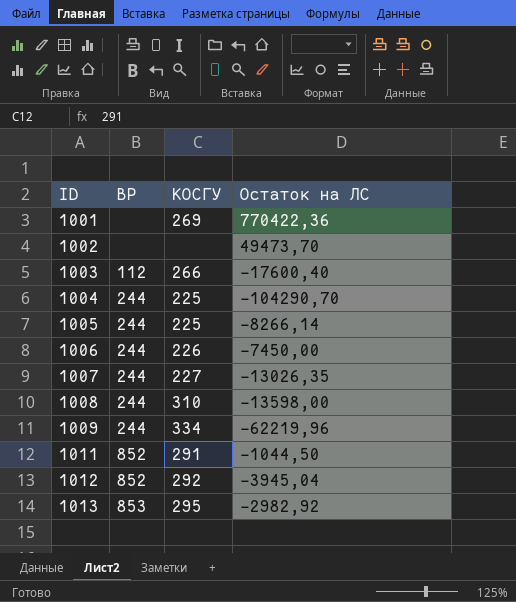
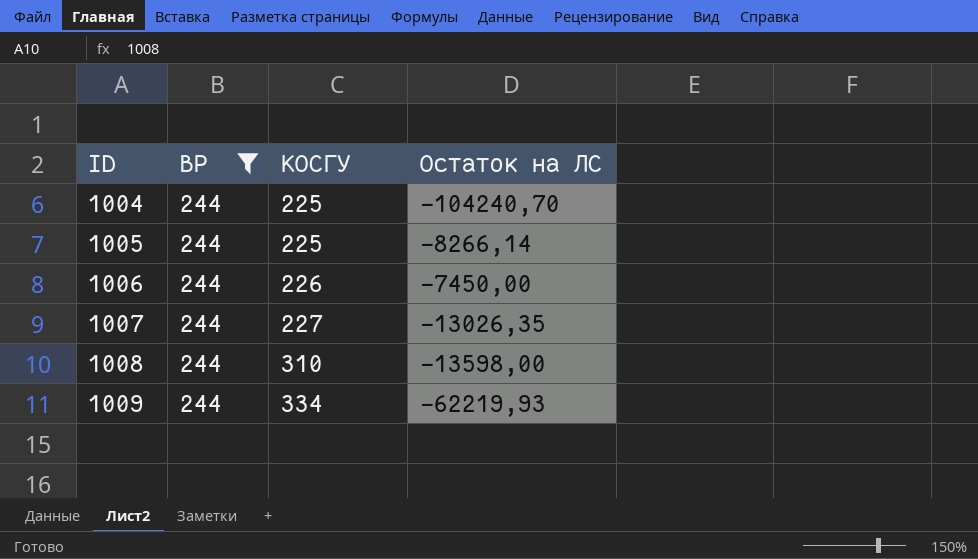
filter: none -> ВР = 244
1004 | Остаток на ЛС: -104290,70 -> -104240,70
1009 | Остаток на ЛС: -62219,96 -> -62219,93

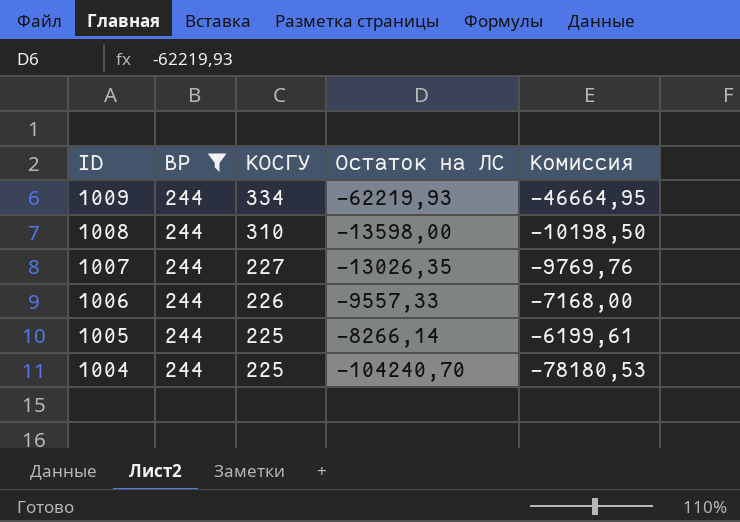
row order: ID ascending -> ID descending
column Комиссия | formula: none -> [Остаток на ЛС] * 0,75
1006 | Остаток на ЛС: -7450,00 -> -9557,33

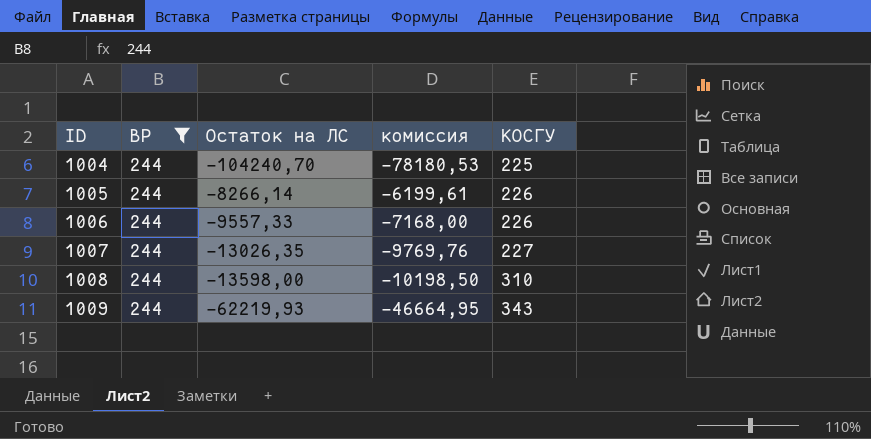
row order: ID descending -> ID ascending
column name: Комиссия -> комиссия
column КОСГУ | position: 3 -> 5
1005 | КОСГУ: 225 -> 226
1009 | КОСГУ: 334 -> 343

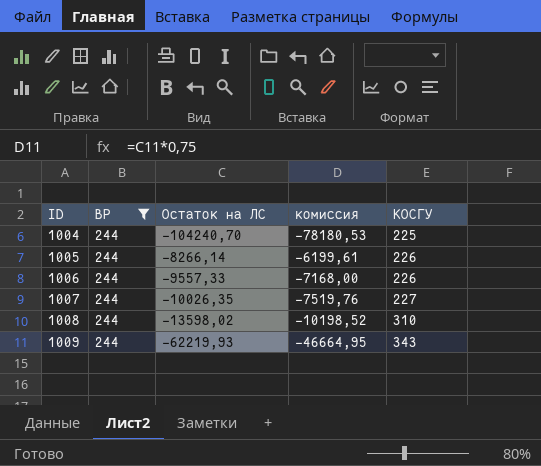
1007 | Остаток на ЛС: -13026,35 -> -10026,35
1007 | комиссия: -9769,76 -> -7519,76
1008 | Остаток на ЛС: -13598,00 -> -13598,02
1008 | комиссия: -10198,50 -> -10198,52

